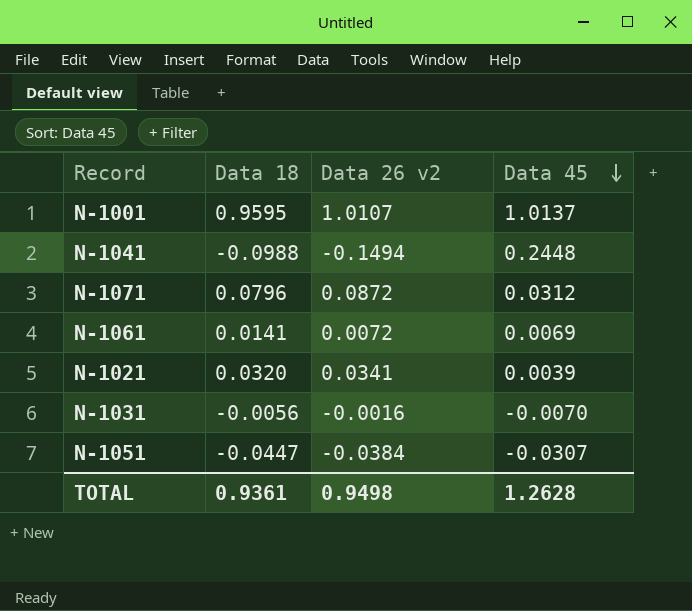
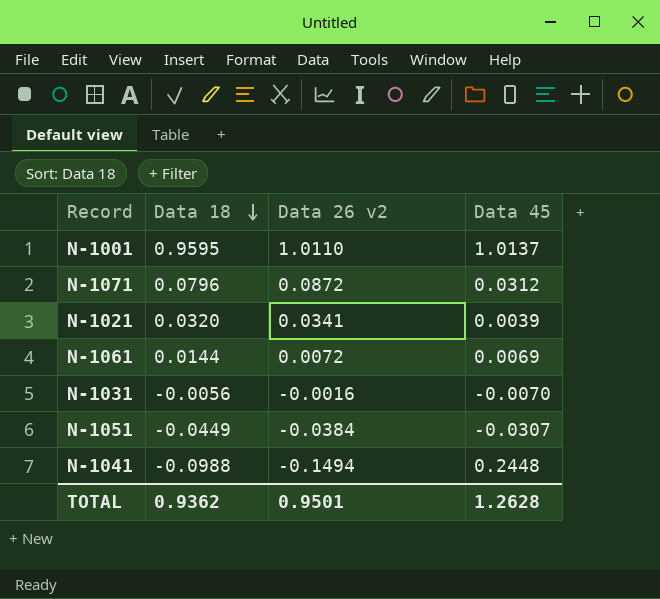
row order: Data 45 descending -> Data 18 descending
N-1001 | Data 26 v2: 1.0107 -> 1.0110
N-1061 | Data 18: 0.0141 -> 0.0144
N-1051 | Data 18: -0.0447 -> -0.0449
TOTAL | Data 18: 0.9361 -> 0.9362
TOTAL | Data 26 v2: 0.9498 -> 0.9501

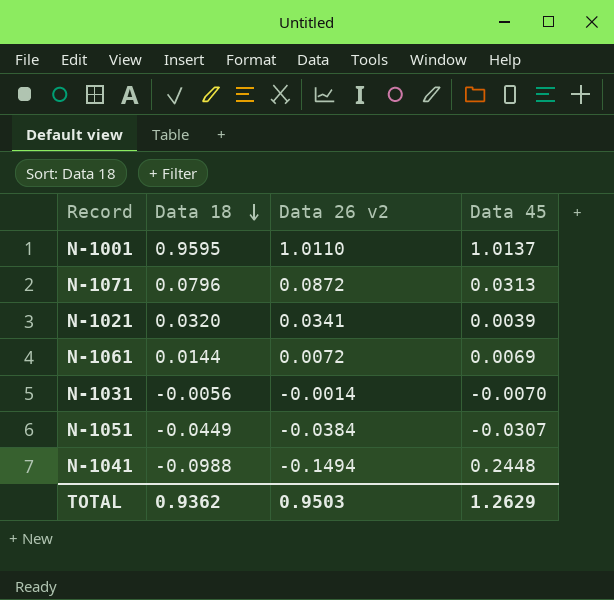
N-1071 | Data 45: 0.0312 -> 0.0313
N-1031 | Data 26 v2: -0.0016 -> -0.0014
TOTAL | Data 26 v2: 0.9501 -> 0.9503
TOTAL | Data 45: 1.2628 -> 1.2629

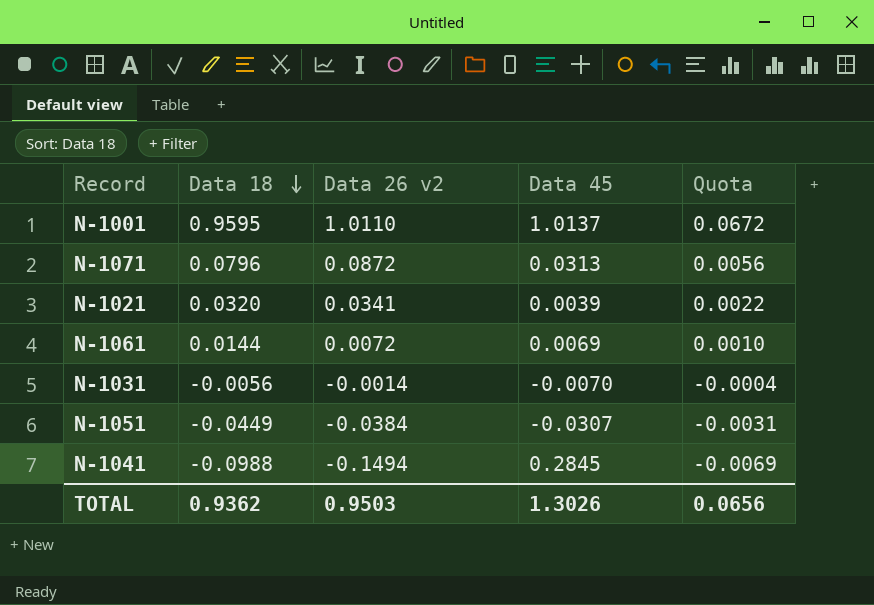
column Quota | formula: none -> [Data 18] * 0.07
N-1041 | Data 45: 0.2448 -> 0.2845
TOTAL | Data 45: 1.2629 -> 1.3026

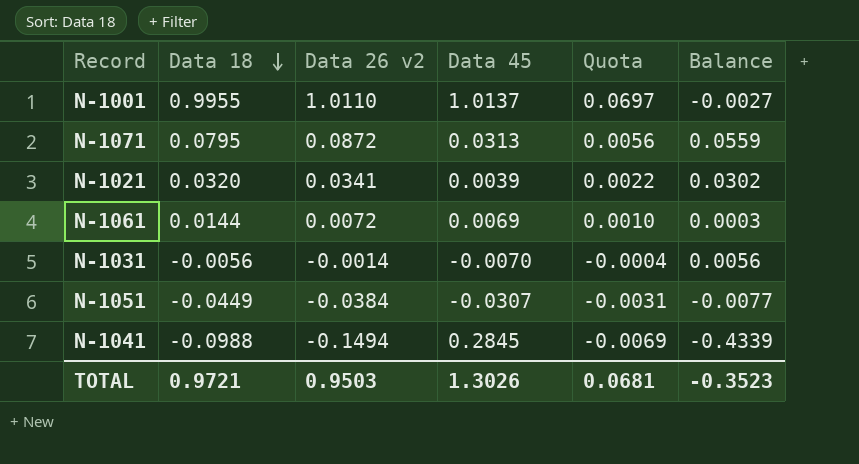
column Balance | formula: none -> [Data 26 v2] - [Data 45]
N-1001 | Data 18: 0.9595 -> 0.9955
N-1001 | Quota: 0.0672 -> 0.0697
N-1071 | Data 18: 0.0796 -> 0.0795
TOTAL | Data 18: 0.9362 -> 0.9721
TOTAL | Quota: 0.0656 -> 0.0681

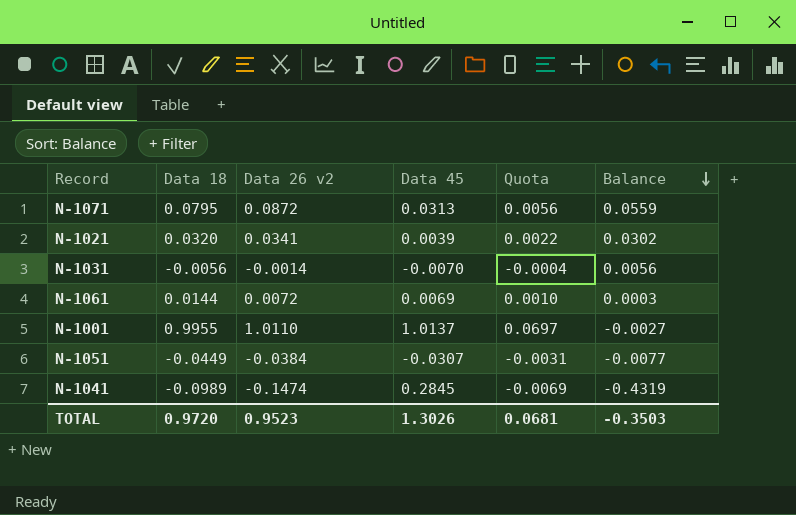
row order: Data 18 descending -> Balance descending
N-1041 | Data 18: -0.0988 -> -0.0989
N-1041 | Data 26 v2: -0.1494 -> -0.1474
N-1041 | Balance: -0.4339 -> -0.4319
TOTAL | Data 18: 0.9721 -> 0.9720
TOTAL | Data 26 v2: 0.9503 -> 0.9523
TOTAL | Balance: -0.3523 -> -0.3503

